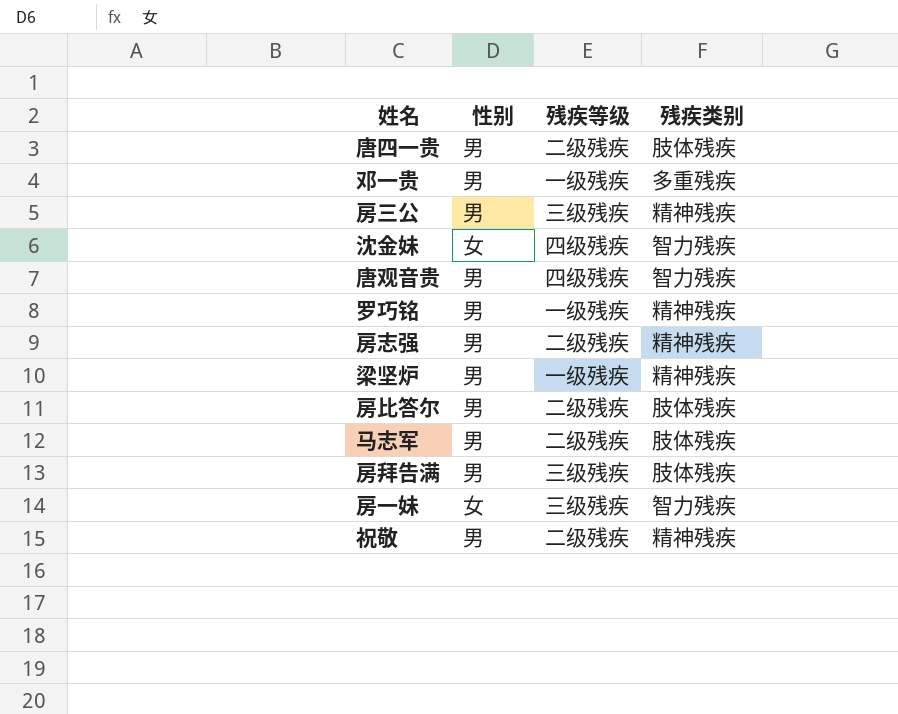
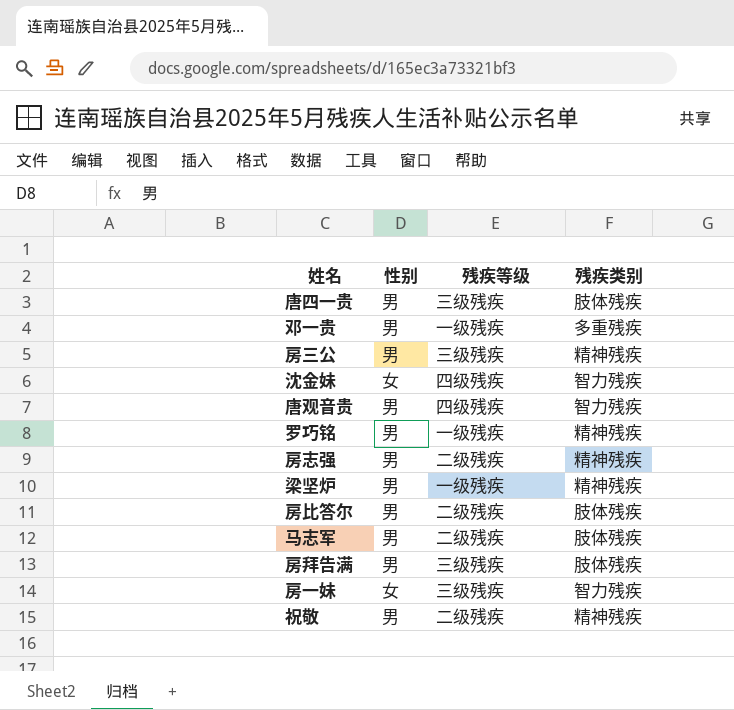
唐四一贵 | 残疾等级: 二级残疾 -> 三级残疾

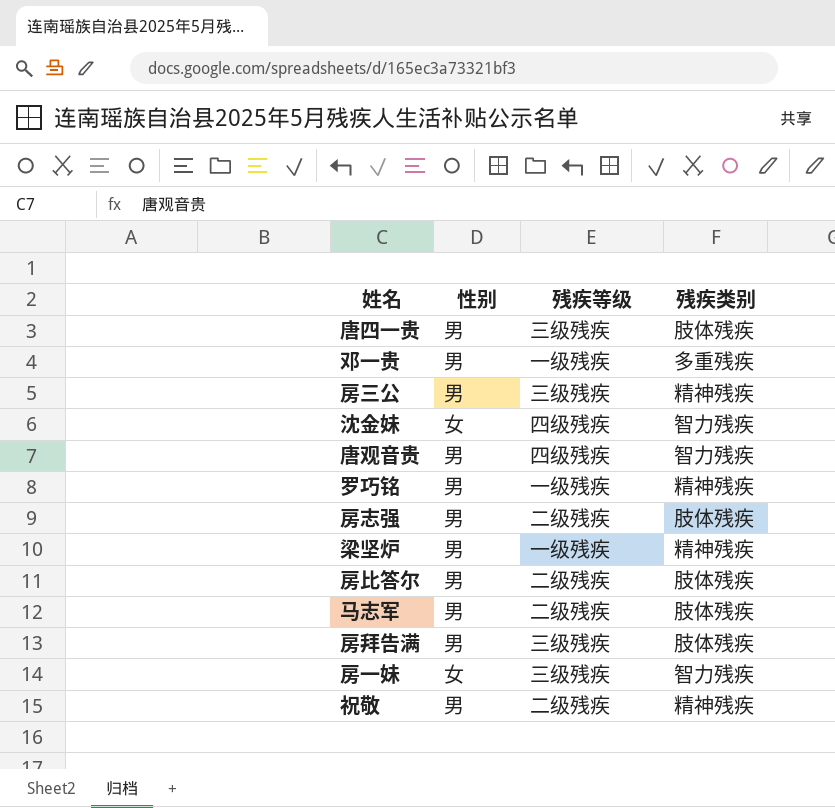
房志强 | 残疾类别: 精神残疾 -> 肢体残疾

